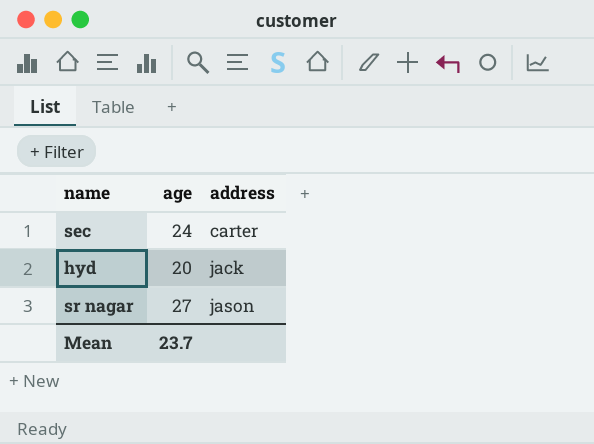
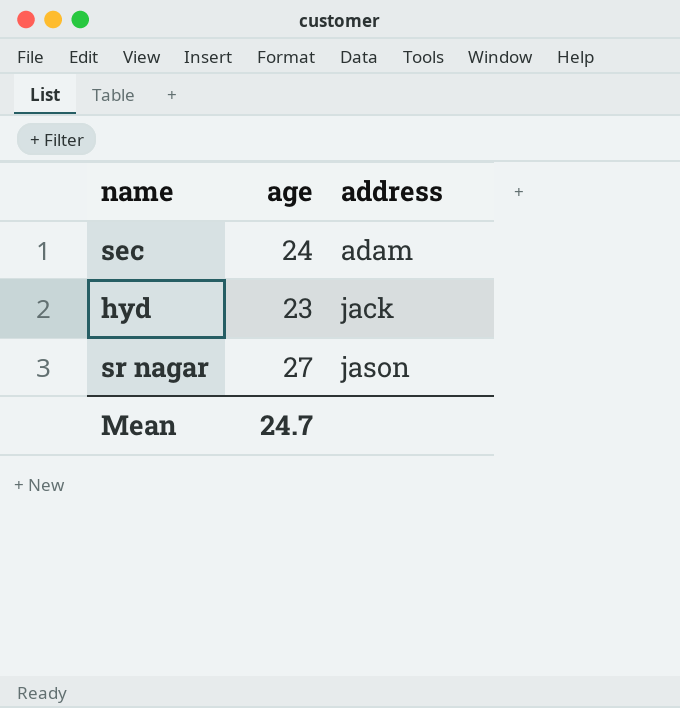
sec | address: carter -> adam
hyd | age: 20 -> 23
Mean | age: 23.7 -> 24.7

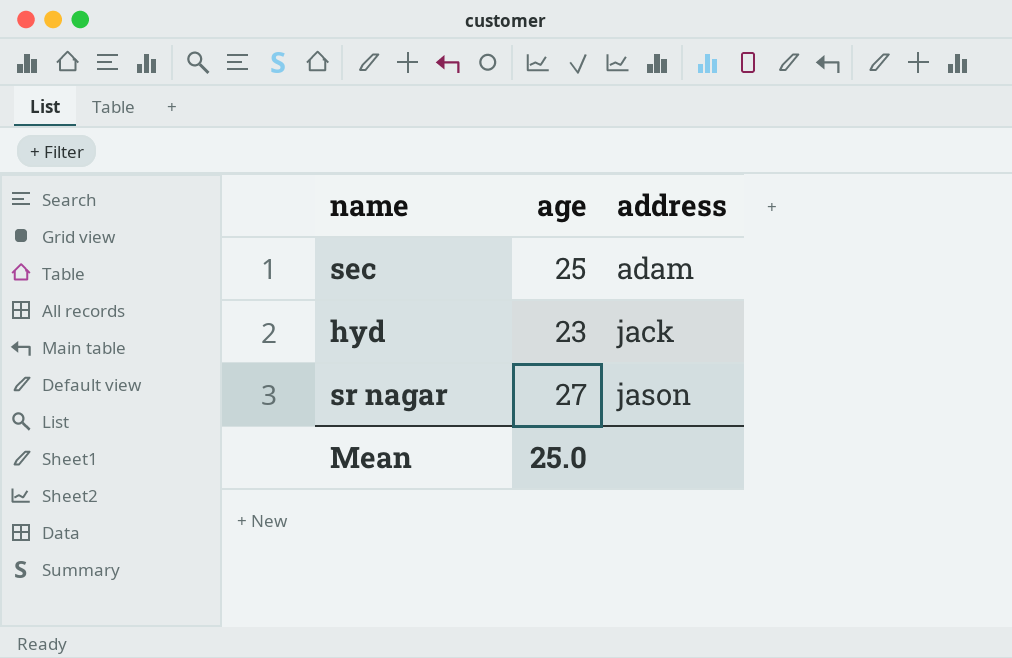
sec | age: 24 -> 25
Mean | age: 24.7 -> 25.0

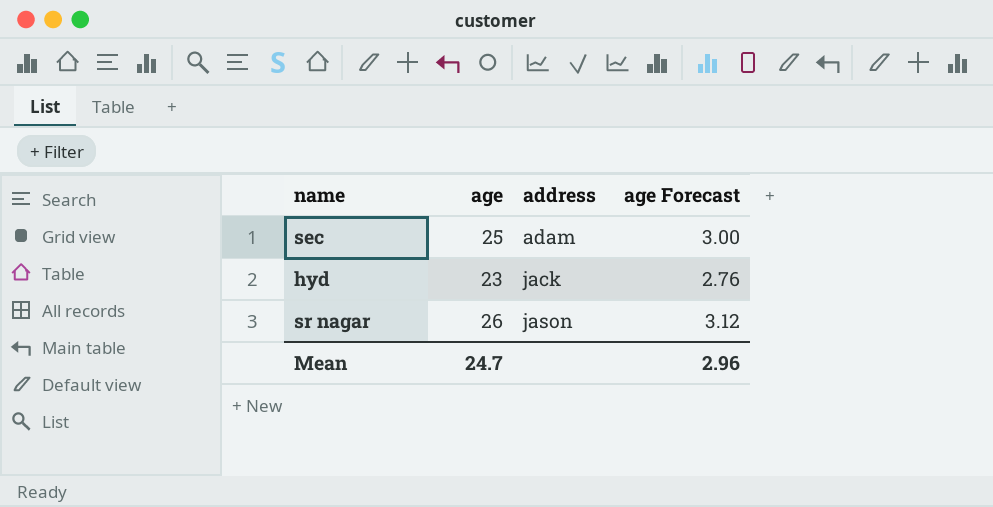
column age Forecast | formula: none -> [age] * 0.12
sr nagar | age: 27 -> 26
Mean | age: 25.0 -> 24.7

